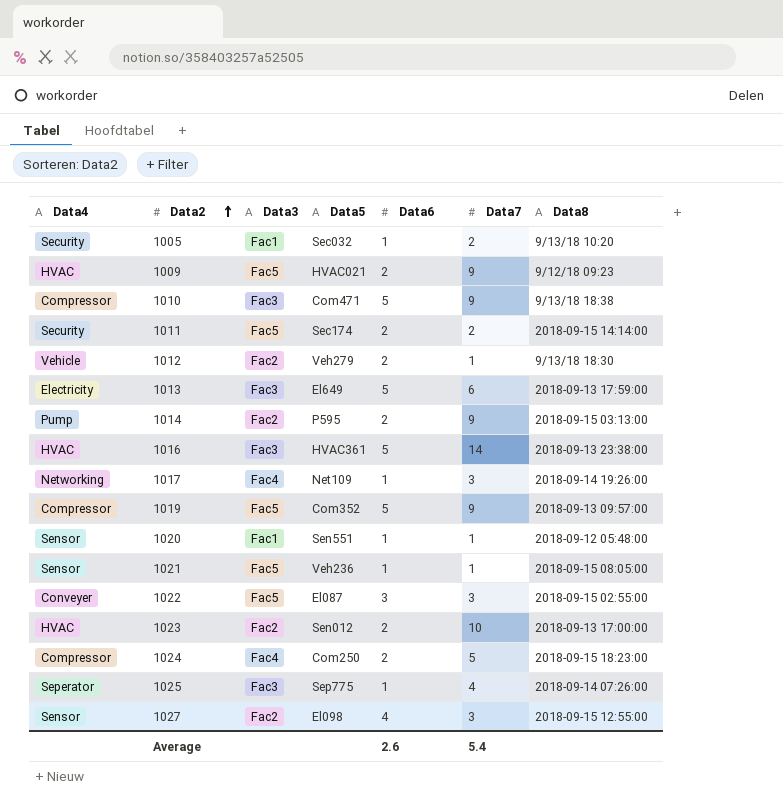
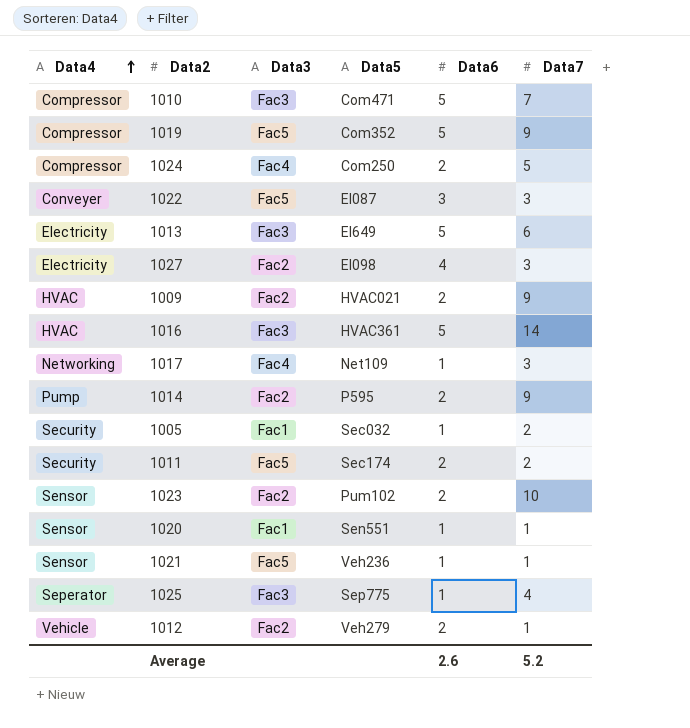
row order: Data2 ascending -> Data4 ascending
column Data8 | position: 7 -> none
1010 | Data7: 9 -> 7
1027 | Data4: Sensor -> Electricity
1009 | Data3: Fac5 -> Fac2
1023 | Data4: HVAC -> Sensor
1023 | Data5: Sen012 -> Pum102
Average | Data7: 5.4 -> 5.2

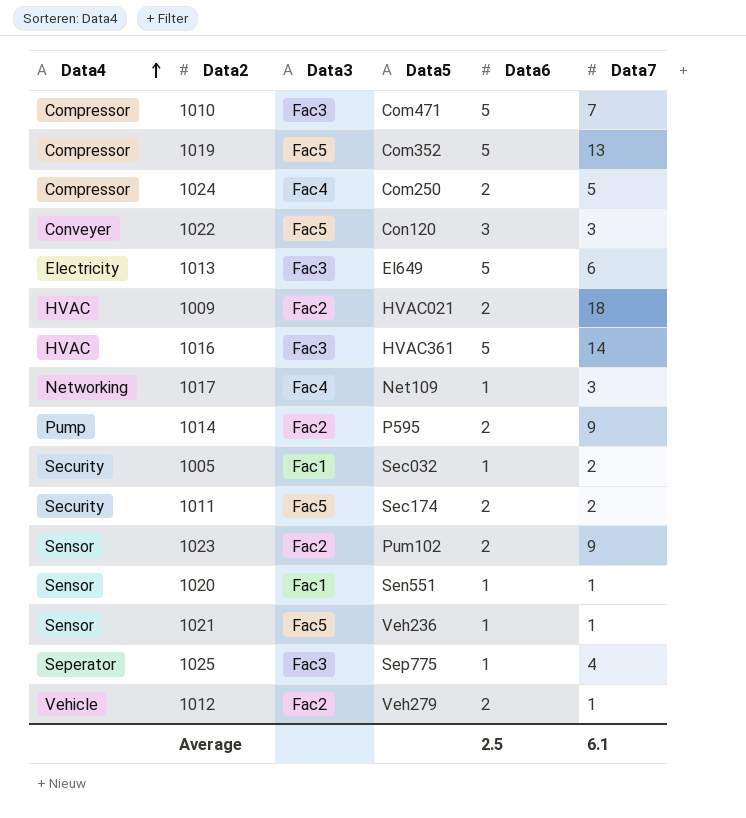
row 1027: Electricity | Fac2 | El098 | 4 | 3 -> none
1019 | Data7: 9 -> 13
1022 | Data5: El087 -> Con120
1009 | Data7: 9 -> 18
1023 | Data7: 10 -> 9
Average | Data6: 2.6 -> 2.5
Average | Data7: 5.2 -> 6.1

